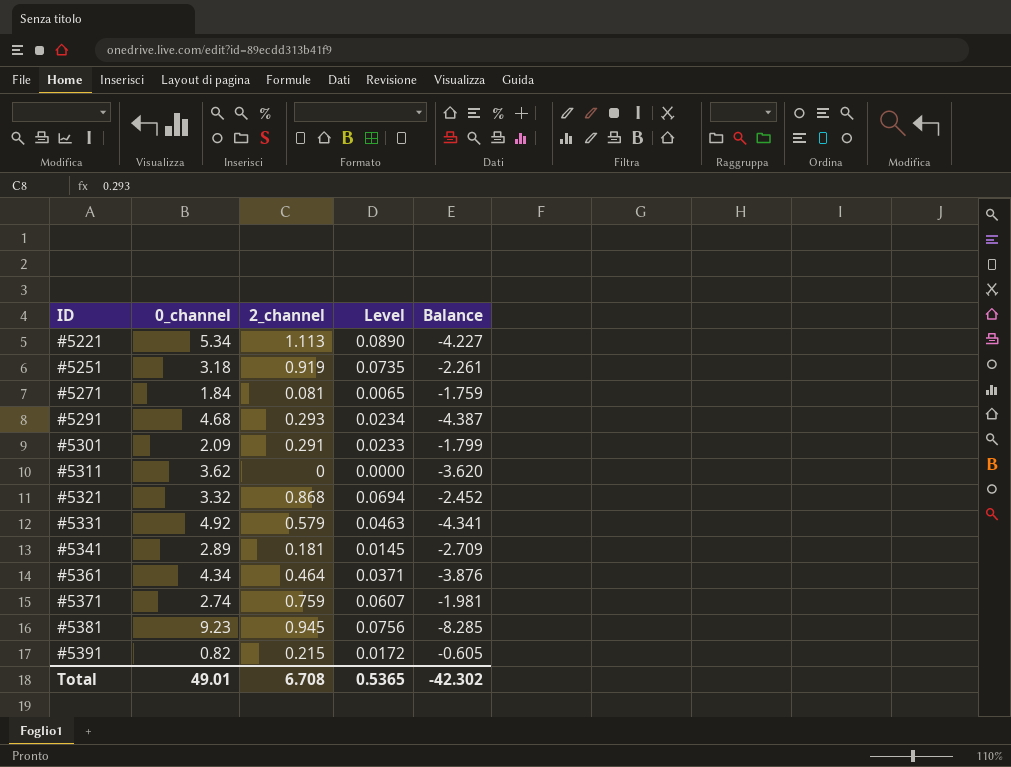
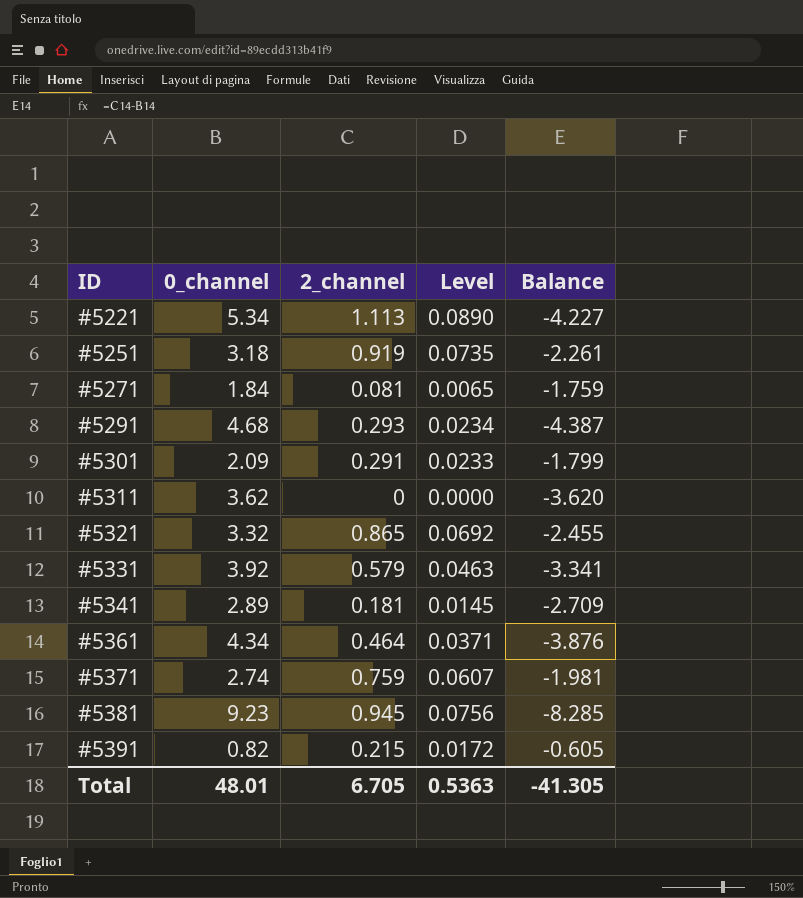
#5321 | 2_channel: 0.868 -> 0.865
#5321 | Level: 0.0694 -> 0.0692
#5321 | Balance: -2.452 -> -2.455
#5331 | 0_channel: 4.92 -> 3.92
#5331 | Balance: -4.341 -> -3.341
Total | 0_channel: 49.01 -> 48.01
Total | 2_channel: 6.708 -> 6.705
Total | Level: 0.5365 -> 0.5363
Total | Balance: -42.302 -> -41.305

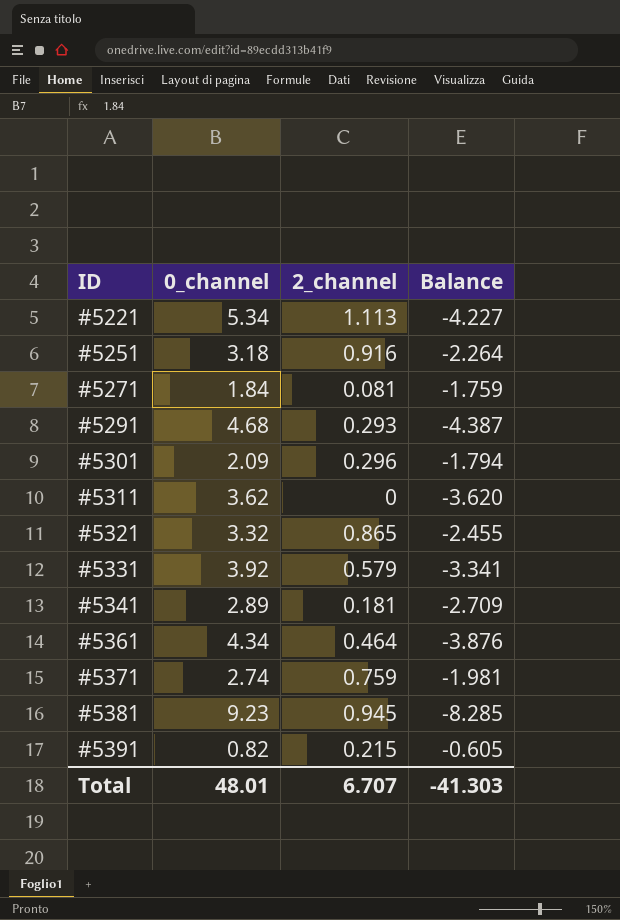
column Level | formula: [2_channel] * 0.08 -> none
#5251 | 2_channel: 0.919 -> 0.916
#5251 | Balance: -2.261 -> -2.264
#5301 | 2_channel: 0.291 -> 0.296
#5301 | Balance: -1.799 -> -1.794
Total | 2_channel: 6.705 -> 6.707
Total | Balance: -41.305 -> -41.303

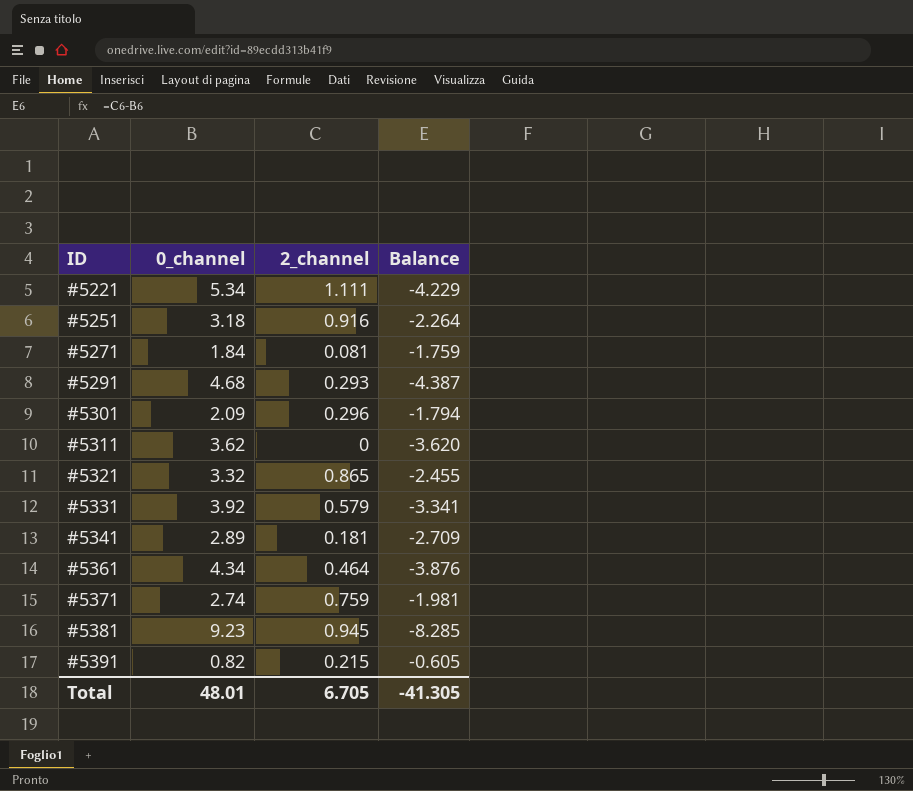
#5221 | 2_channel: 1.113 -> 1.111
#5221 | Balance: -4.227 -> -4.229
Total | 2_channel: 6.707 -> 6.705
Total | Balance: -41.303 -> -41.305

